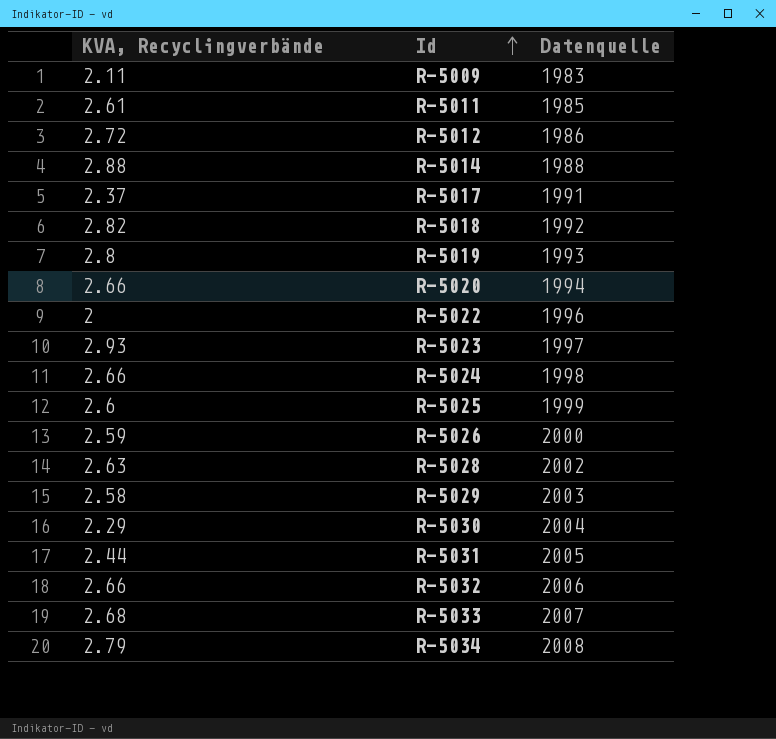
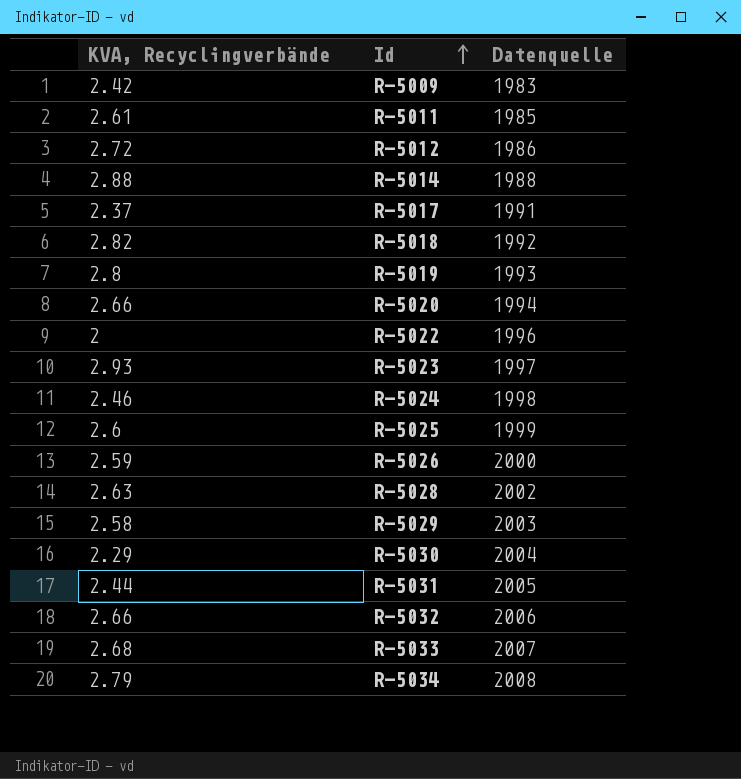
R-5009 | KVA, Recyclingverbände: 2.11 -> 2.42
R-5024 | KVA, Recyclingverbände: 2.66 -> 2.46

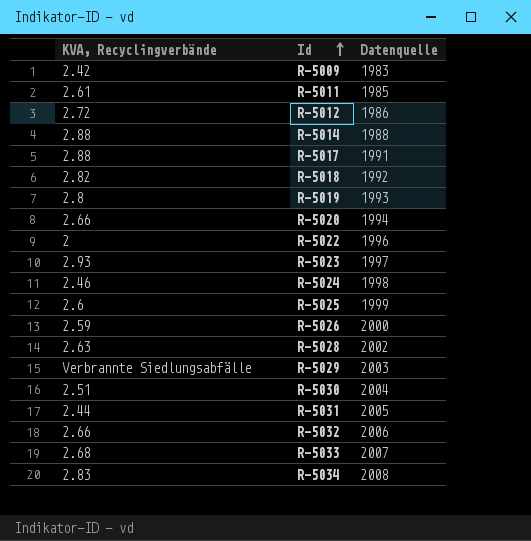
R-5017 | KVA, Recyclingverbände: 2.37 -> 2.88
R-5029 | KVA, Recyclingverbände: 2.58 -> Verbrannte Siedlungsabfälle
R-5030 | KVA, Recyclingverbände: 2.29 -> 2.51
R-5034 | KVA, Recyclingverbände: 2.79 -> 2.83

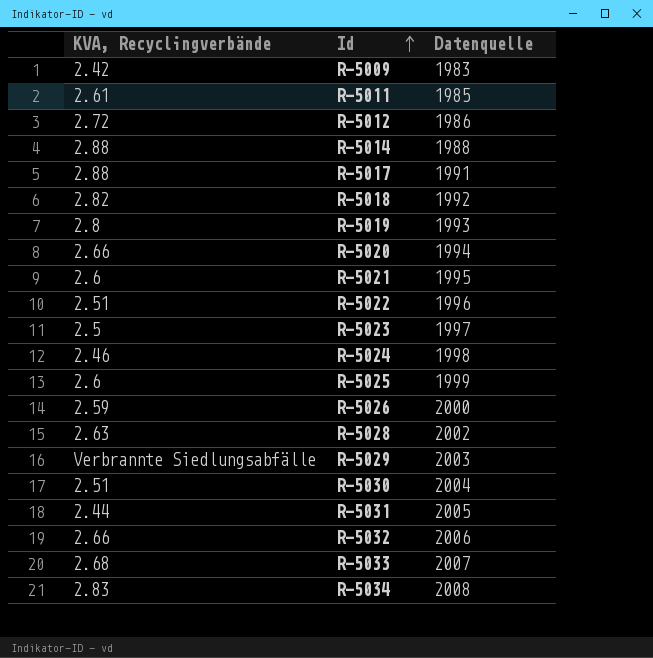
row R-5021: none -> 2.6 | 1995
R-5022 | KVA, Recyclingverbände: 2 -> 2.51
R-5023 | KVA, Recyclingverbände: 2.93 -> 2.5

